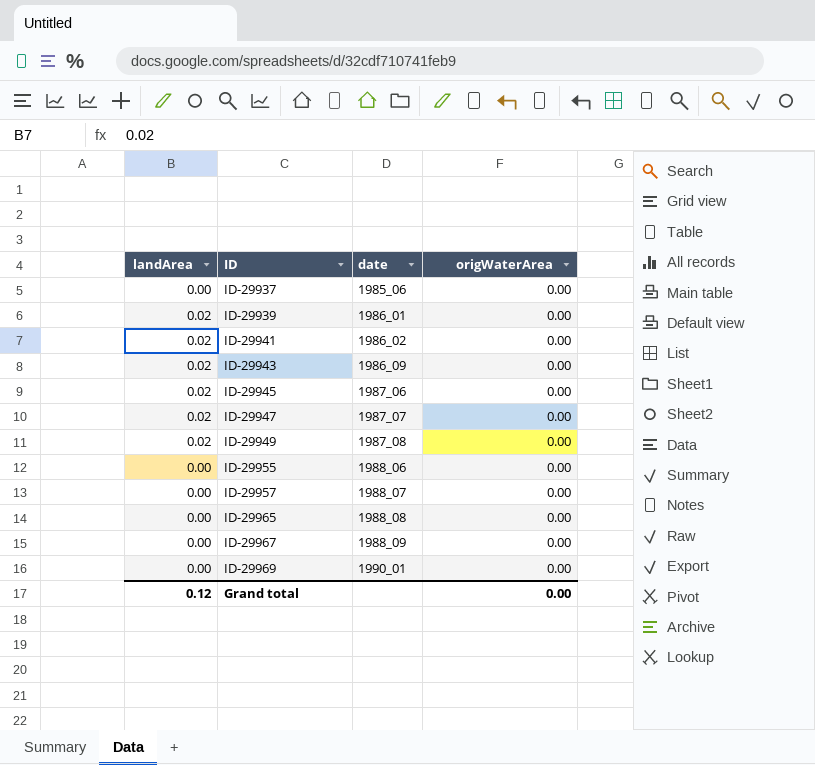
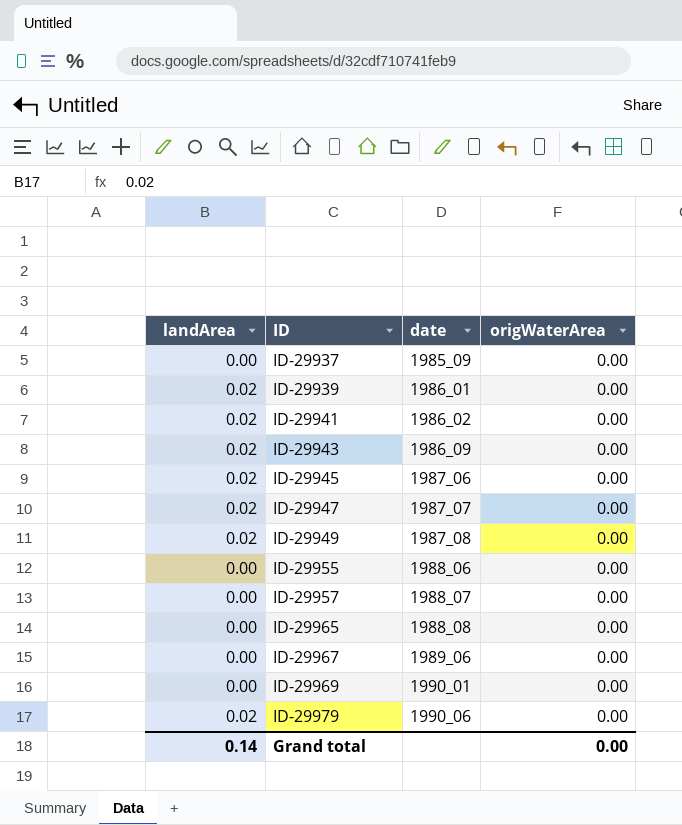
ID-29937 | date: 1985_06 -> 1985_09
ID-29967 | date: 1988_09 -> 1989_06
row ID-29979: none -> 0.02 | 1990_06 | 0.00
Grand total | landArea: 0.12 -> 0.14

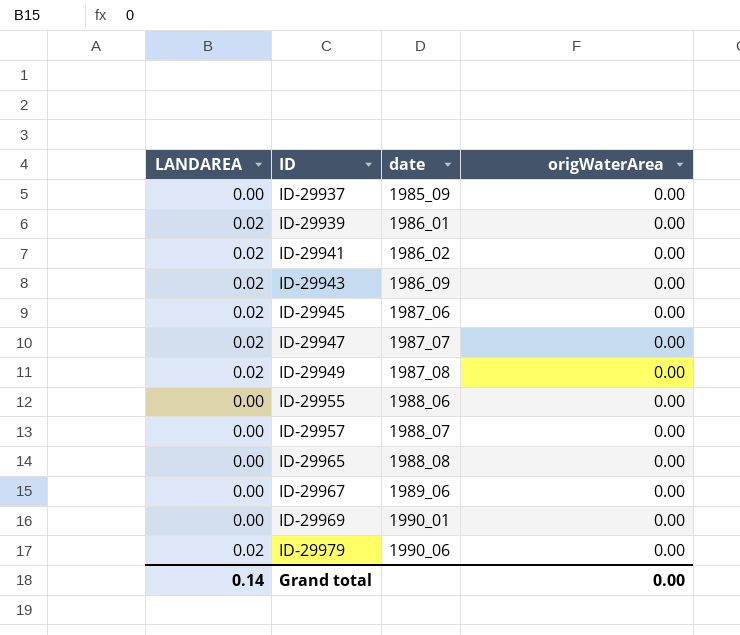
column name: landArea -> LANDAREA

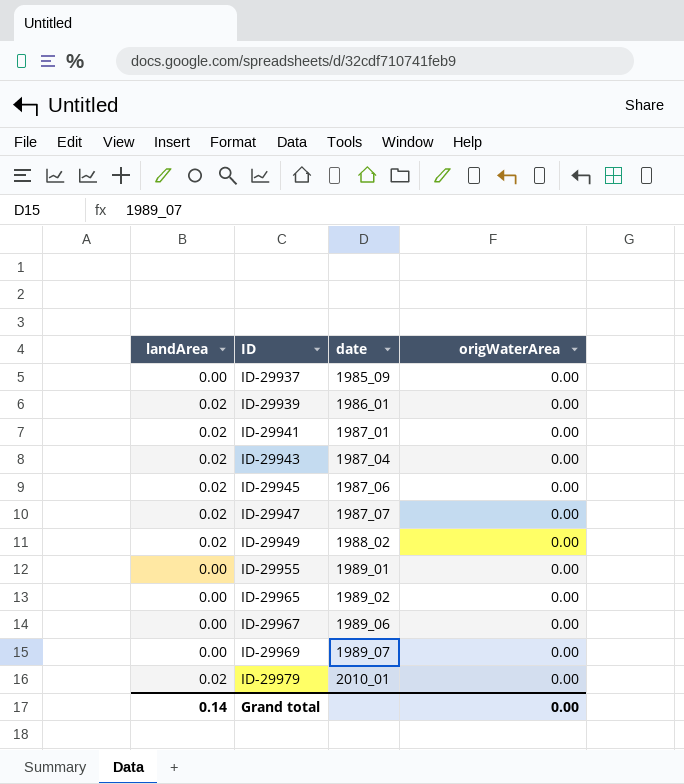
column name: LANDAREA -> landArea
row ID-29957: 0.00 | 1988_07 | 0.00 -> none
ID-29941 | date: 1986_02 -> 1987_01
ID-29943 | date: 1986_09 -> 1987_04
ID-29949 | date: 1987_08 -> 1988_02
ID-29955 | date: 1988_06 -> 1989_01
ID-29965 | date: 1988_08 -> 1989_02
ID-29969 | date: 1990_01 -> 1989_07
ID-29979 | date: 1990_06 -> 2010_01

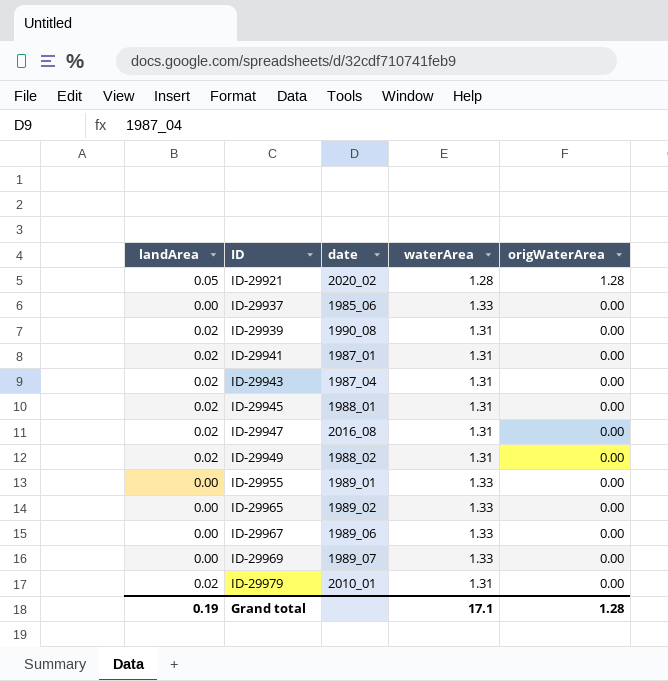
column waterArea | position: none -> 4
row ID-29921: none -> 0.05 | 2020_02 | 1.28 | 1.28
ID-29937 | date: 1985_09 -> 1985_06
ID-29939 | date: 1986_01 -> 1990_08
ID-29945 | date: 1987_06 -> 1988_01
ID-29947 | date: 1987_07 -> 2016_08
Grand total | landArea: 0.14 -> 0.19
Grand total | origWaterArea: 0.00 -> 1.28

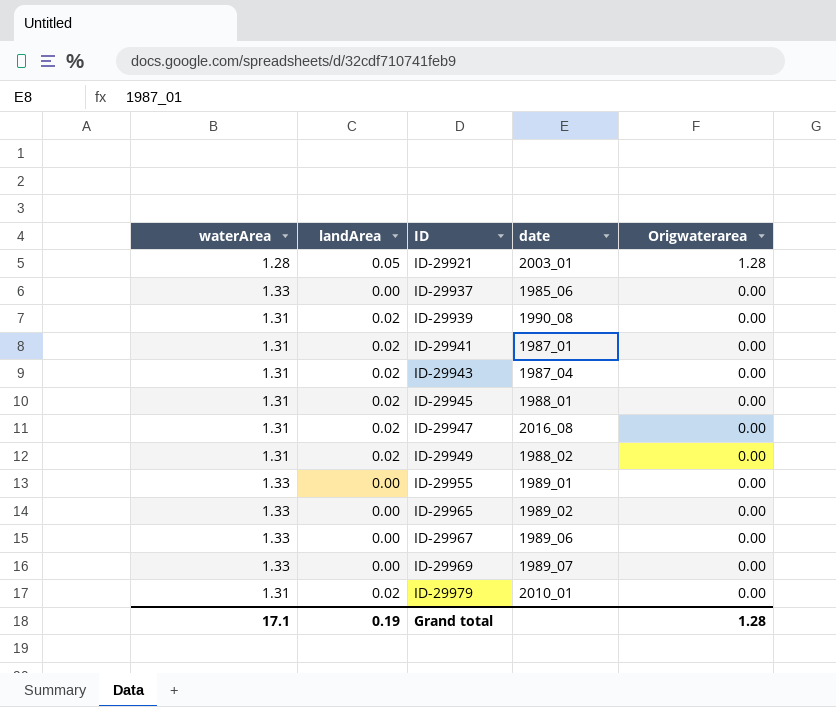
column waterArea | position: 4 -> 1
column name: origWaterArea -> Origwaterarea
ID-29921 | date: 2020_02 -> 2003_01

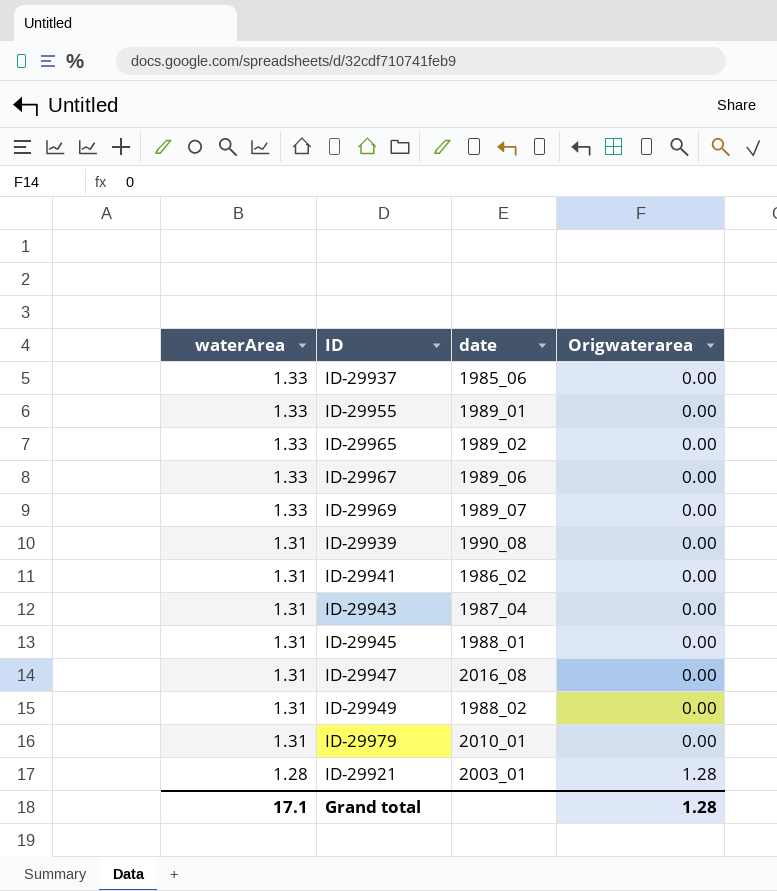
row order: ID ascending -> waterArea descending
column landArea | position: 2 -> none
ID-29941 | date: 1987_01 -> 1986_02

